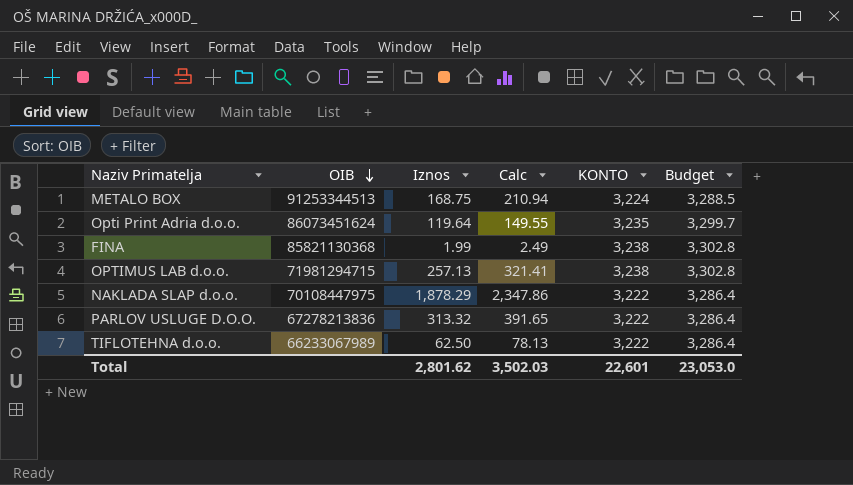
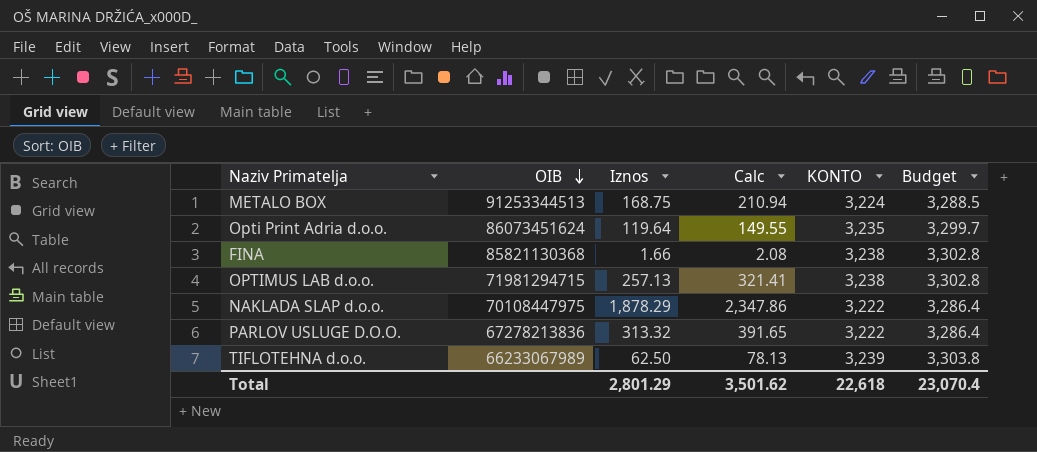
FINA | Iznos: 1.99 -> 1.66
FINA | Calc: 2.49 -> 2.08
TIFLOTEHNA d.o.o. | KONTO: 3,222 -> 3,239
TIFLOTEHNA d.o.o. | Budget: 3,286.4 -> 3,303.8
Total | Iznos: 2,801.62 -> 2,801.29
Total | Calc: 3,502.03 -> 3,501.62
Total | KONTO: 22,601 -> 22,618
Total | Budget: 23,053.0 -> 23,070.4

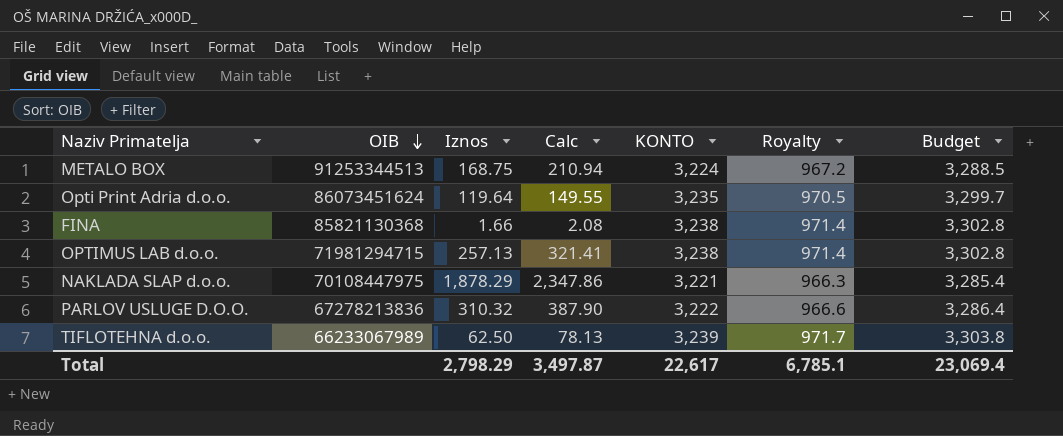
column Royalty | formula: none -> [KONTO] * 0.3
NAKLADA SLAP d.o.o. | KONTO: 3,222 -> 3,221
NAKLADA SLAP d.o.o. | Budget: 3,286.4 -> 3,285.4
PARLOV USLUGE D.O.O. | Iznos: 313.32 -> 310.32
PARLOV USLUGE D.O.O. | Calc: 391.65 -> 387.90
Total | Iznos: 2,801.29 -> 2,798.29
Total | Calc: 3,501.62 -> 3,497.87
Total | KONTO: 22,618 -> 22,617
Total | Budget: 23,070.4 -> 23,069.4

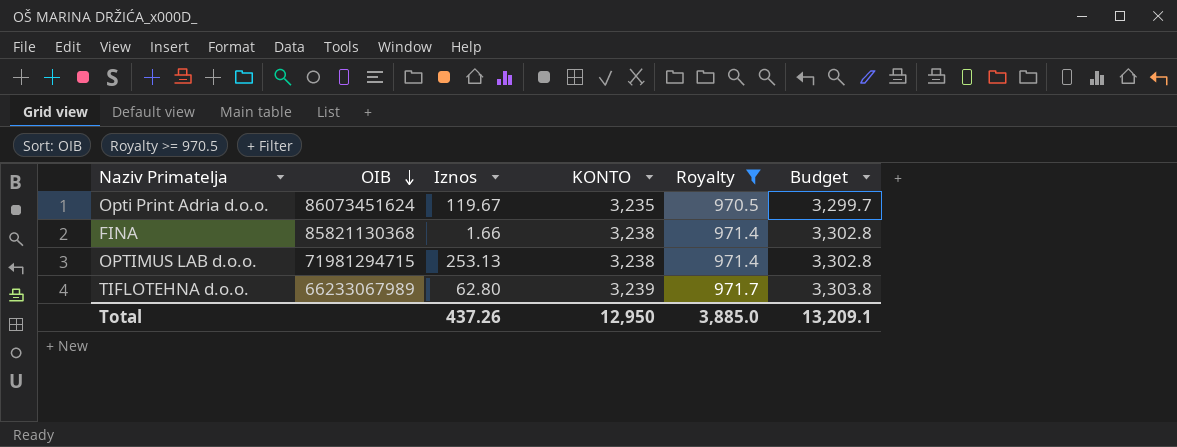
filter: none -> Royalty >= 970.5
column Calc | formula: [Iznos] * 1.25 -> none
Opti Print Adria d.o.o. | Iznos: 119.64 -> 119.67
OPTIMUS LAB d.o.o. | Iznos: 257.13 -> 253.13
TIFLOTEHNA d.o.o. | Iznos: 62.50 -> 62.80
Total | Iznos: 2,798.29 -> 437.26
Total | KONTO: 22,617 -> 12,950
Total | Royalty: 6,785.1 -> 3,885.0
Total | Budget: 23,069.4 -> 13,209.1

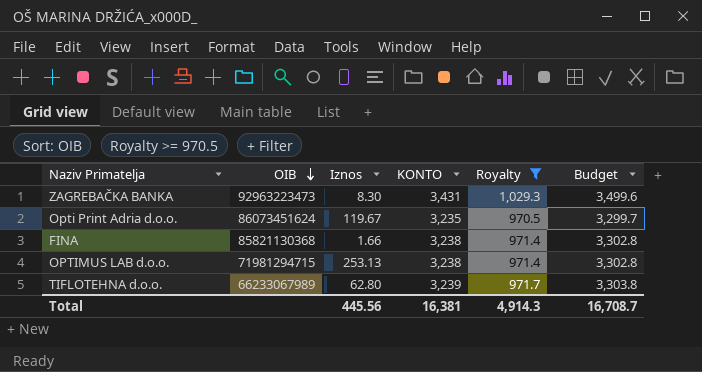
row ZAGREBAČKA BANKA: none -> 92963223473 | 8.30 | 3,431 | 1,029.3 | 3,499.6
Total | Iznos: 437.26 -> 445.56
Total | KONTO: 12,950 -> 16,381
Total | Royalty: 3,885.0 -> 4,914.3
Total | Budget: 13,209.1 -> 16,708.7

